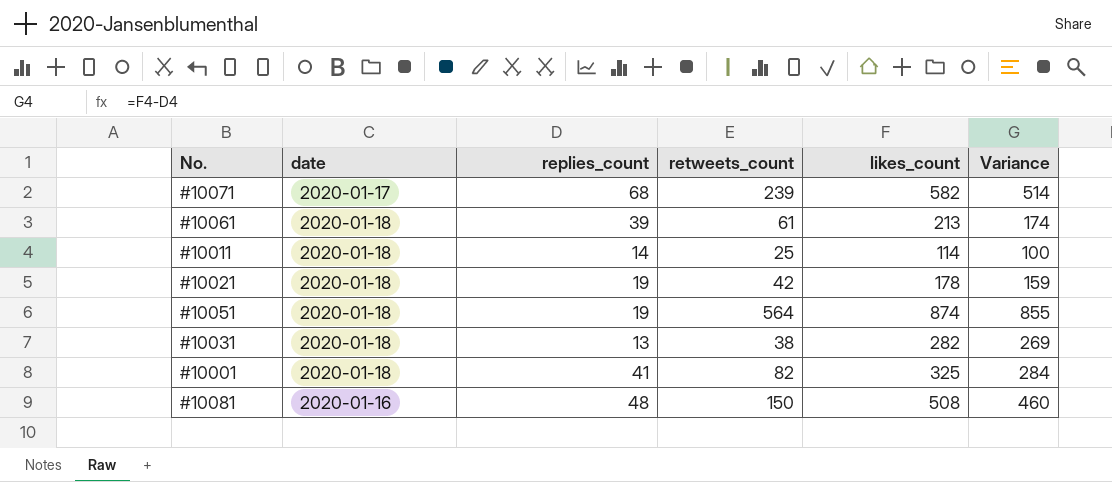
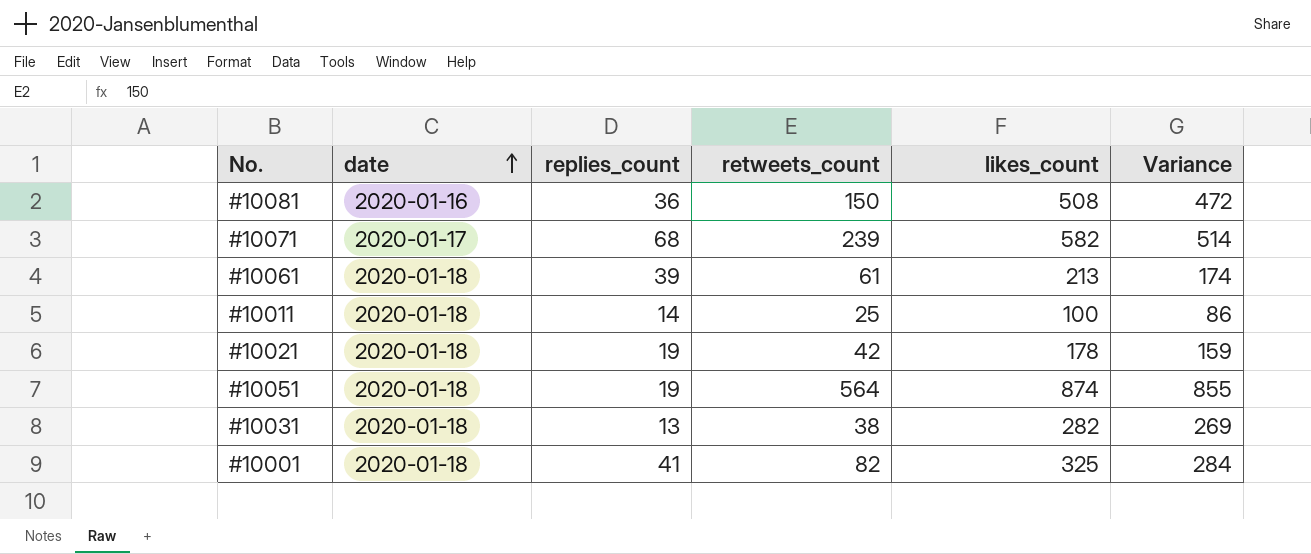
row order: none -> date ascending
#10081 | replies_count: 48 -> 36
#10081 | Variance: 460 -> 472
#10011 | likes_count: 114 -> 100
#10011 | Variance: 100 -> 86

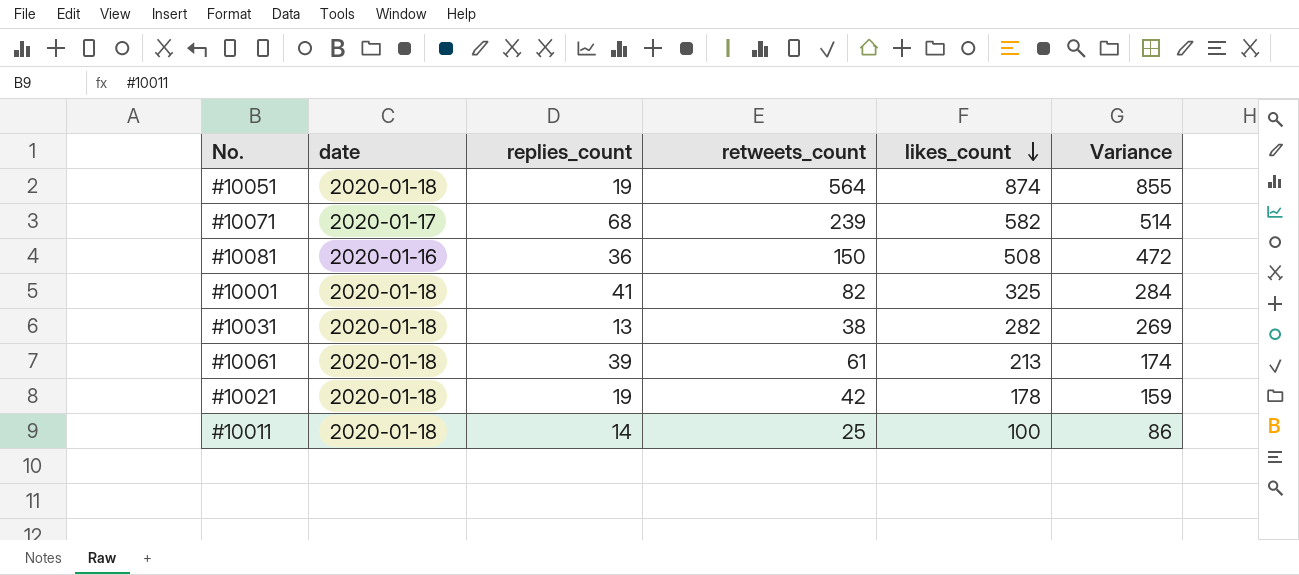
row order: date ascending -> likes_count descending

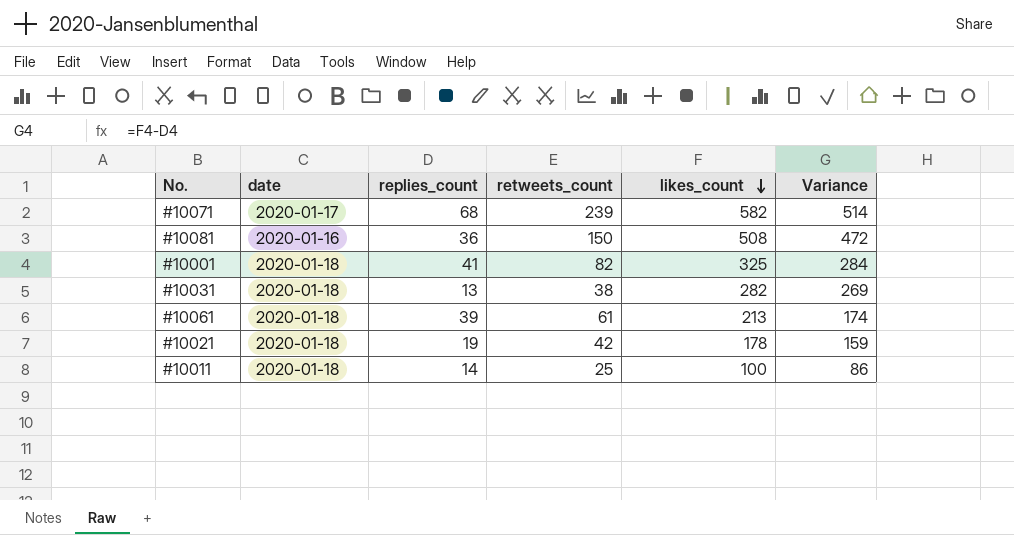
row #10051: 2020-01-18 | 19 | 564 | 874 | 855 -> none

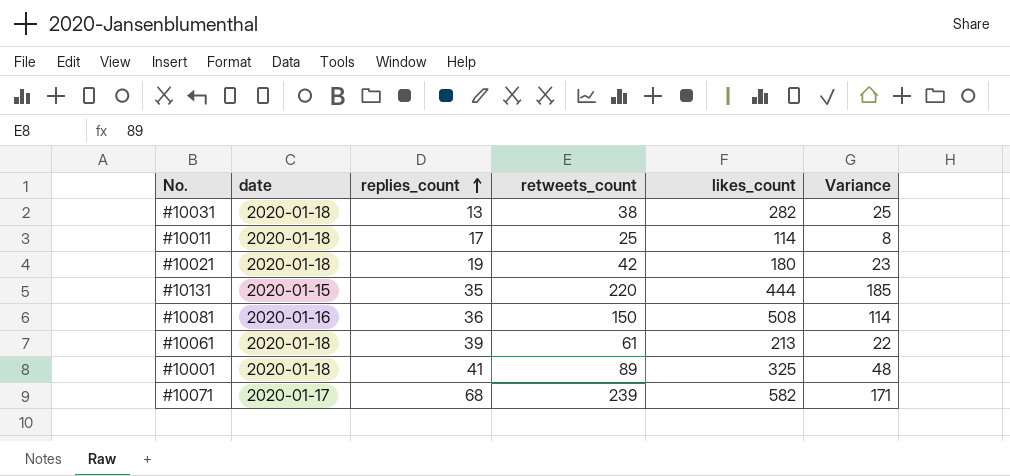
row order: likes_count descending -> replies_count ascending
column Variance | formula: [likes_count] - [replies_count] -> [retweets_count] - [replies_count]
#10011 | replies_count: 14 -> 17
#10011 | likes_count: 100 -> 114
#10021 | likes_count: 178 -> 180
row #10131: none -> 2020-01-15 | 35 | 220 | 444 | 185
#10001 | retweets_count: 82 -> 89

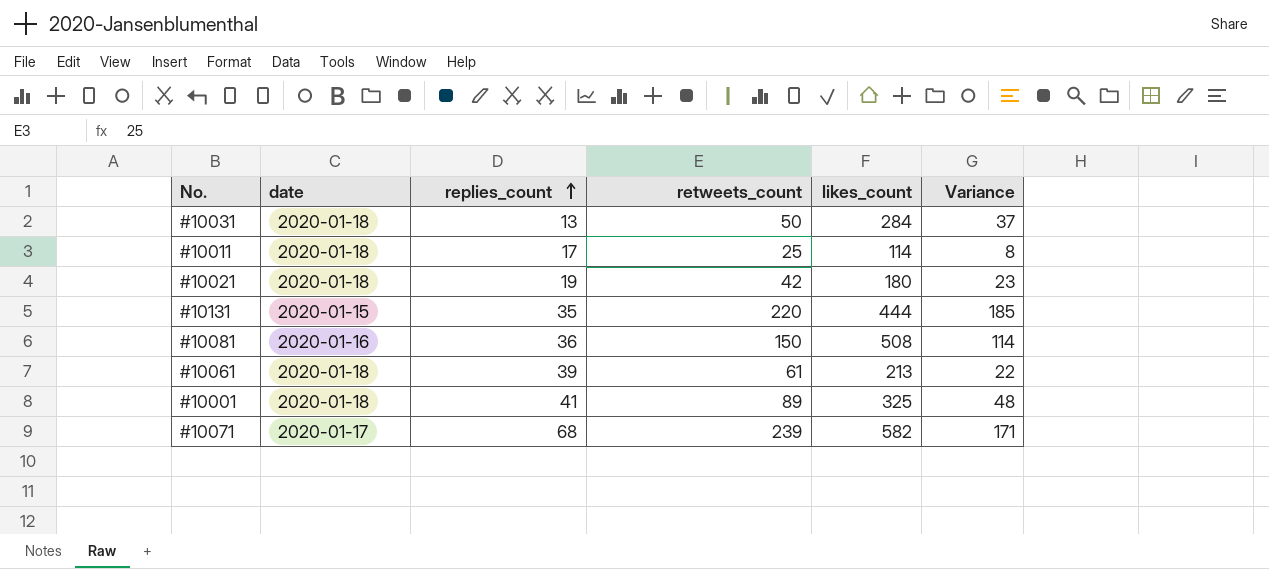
#10031 | retweets_count: 38 -> 50
#10031 | likes_count: 282 -> 284
#10031 | Variance: 25 -> 37

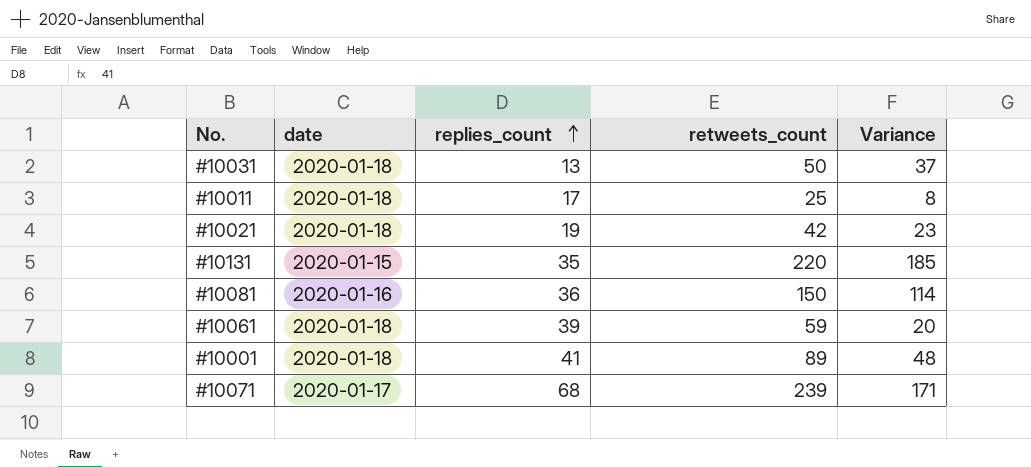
column likes_count | position: 5 -> none
#10061 | retweets_count: 61 -> 59
#10061 | Variance: 22 -> 20

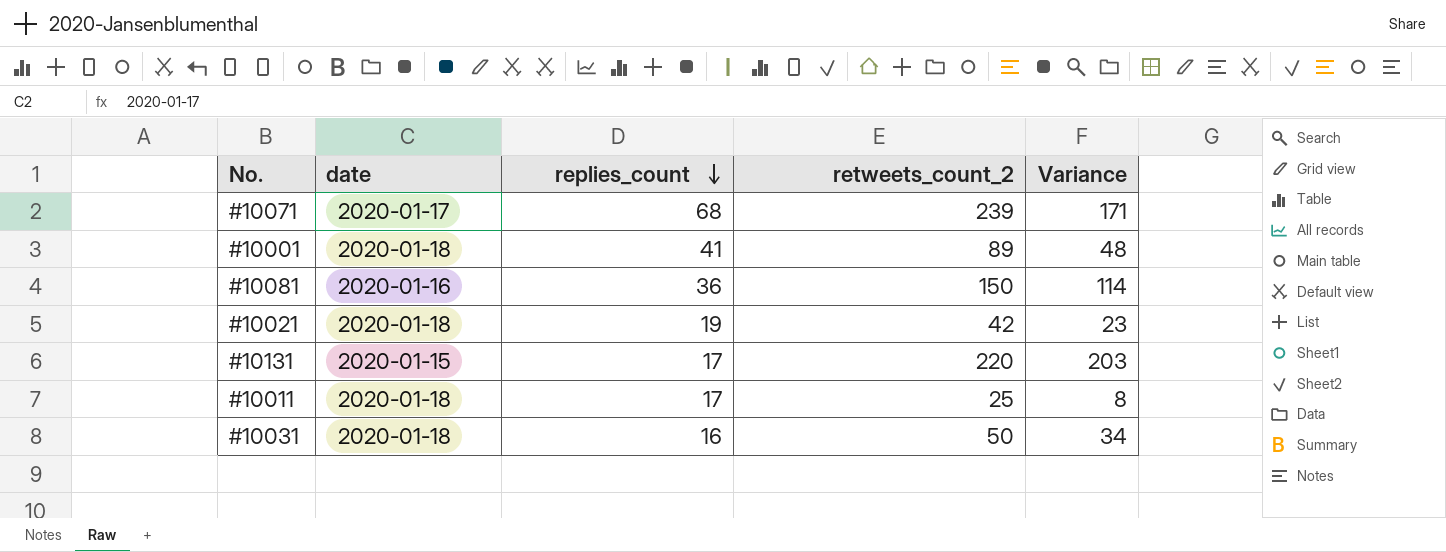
row order: replies_count ascending -> replies_count descending
column name: retweets_count -> retweets_count_2
row #10061: 2020-01-18 | 39 | 59 | 20 -> none
#10131 | replies_count: 35 -> 17
#10131 | Variance: 185 -> 203
#10031 | replies_count: 13 -> 16
#10031 | Variance: 37 -> 34

